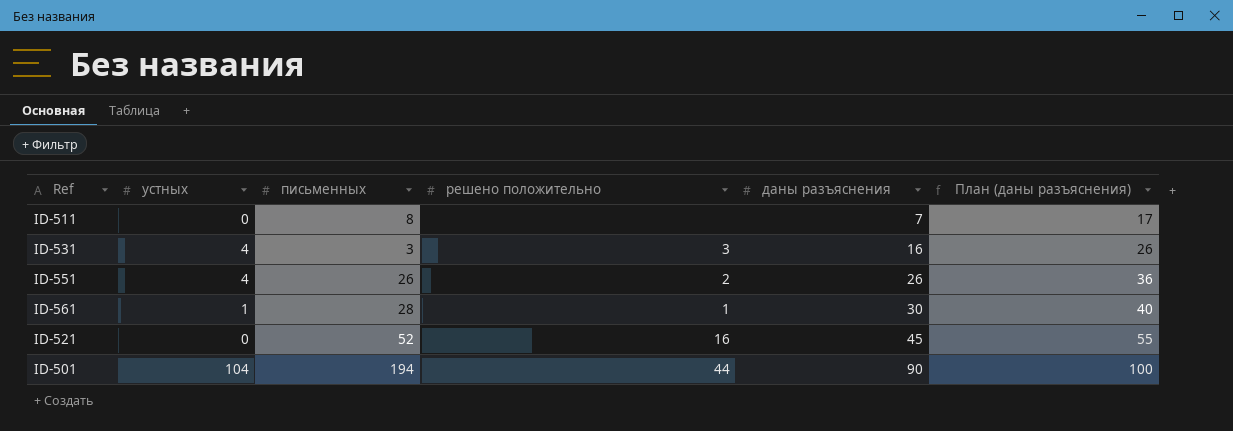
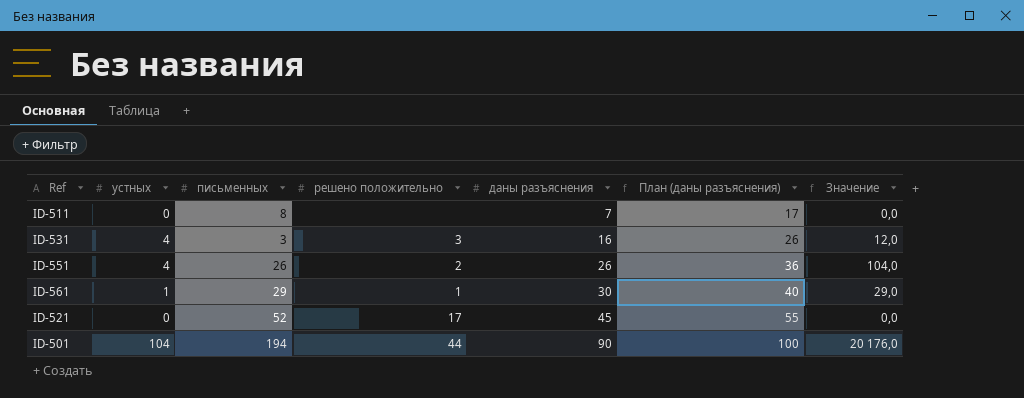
column Значение | formula: none -> [устных] * [письменных]
ID-561 | письменных: 28 -> 29
ID-521 | решено положительно: 16 -> 17

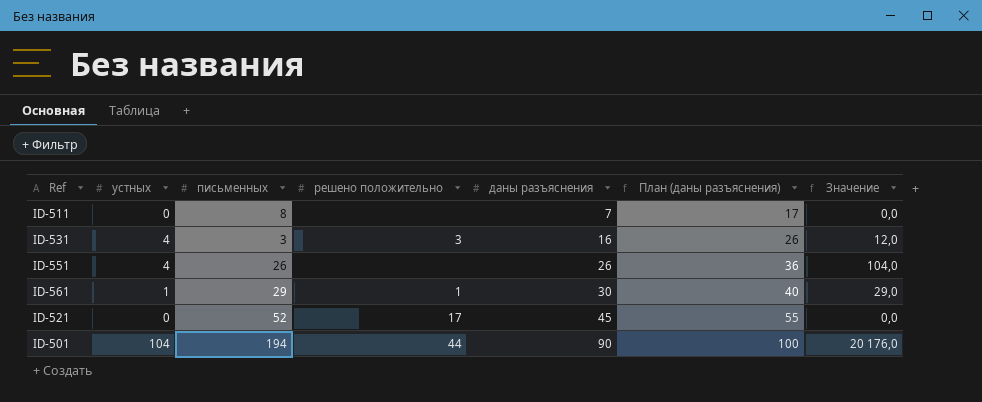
ID-551 | решено положительно: 2 -> none

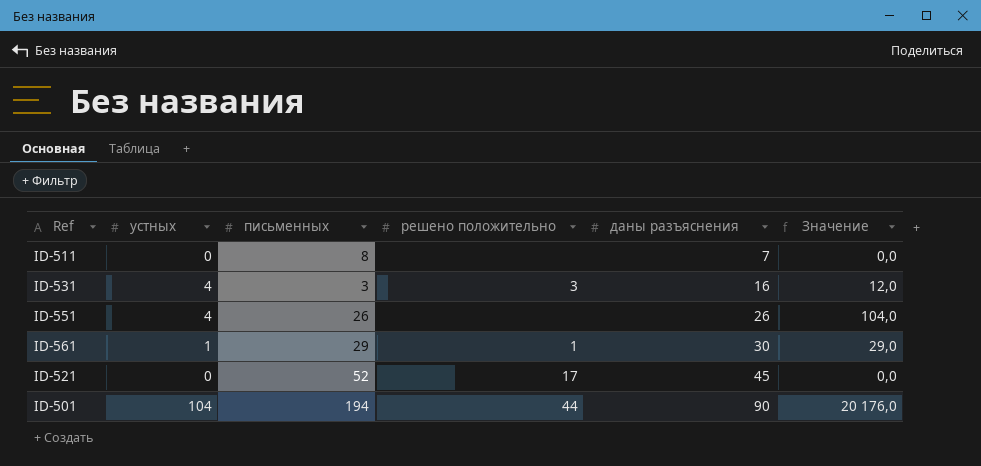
column План (даны разъяснения) | formula: [даны разъяснения] + 10 -> none

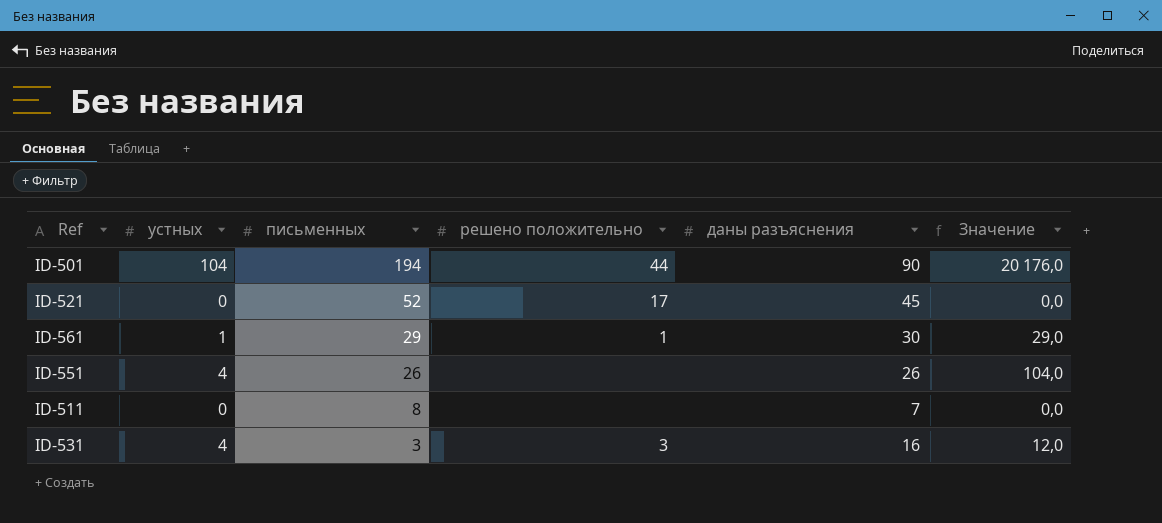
row order: даны разъяснения ascending -> письменных descending

